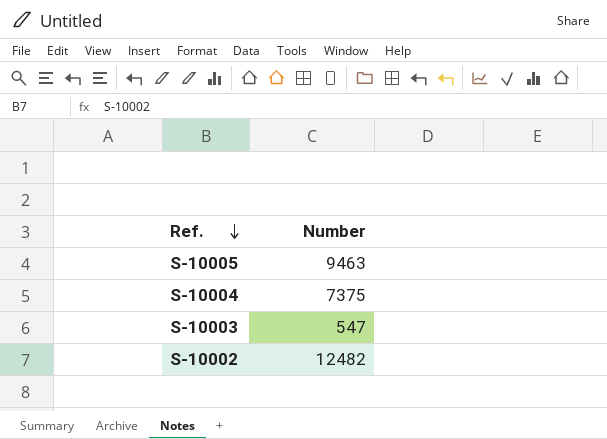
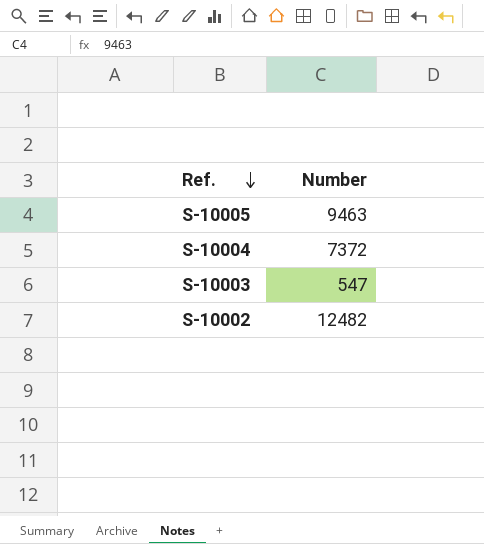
S-10004 | Number: 7375 -> 7372

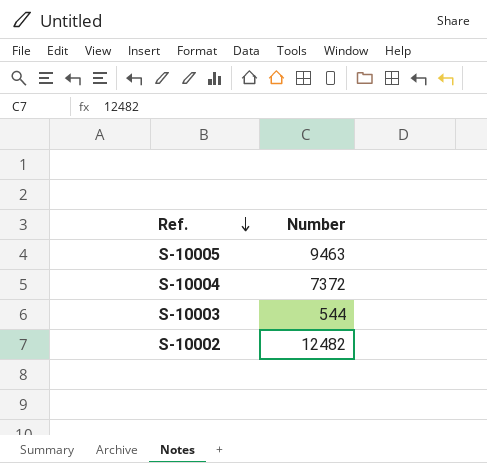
S-10003 | Number: 547 -> 544

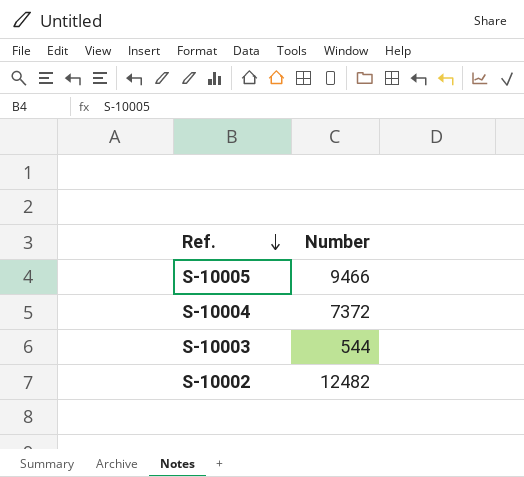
S-10005 | Number: 9463 -> 9466

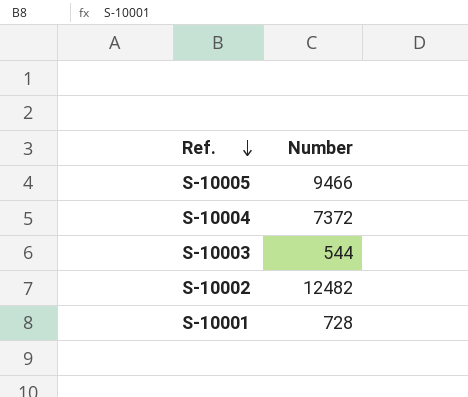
row S-10001: none -> 728

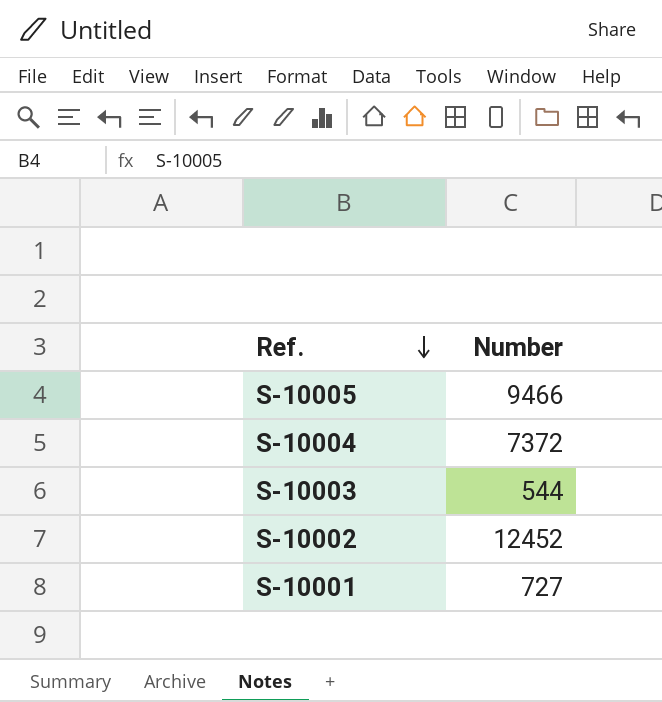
S-10002 | Number: 12482 -> 12452
S-10001 | Number: 728 -> 727

